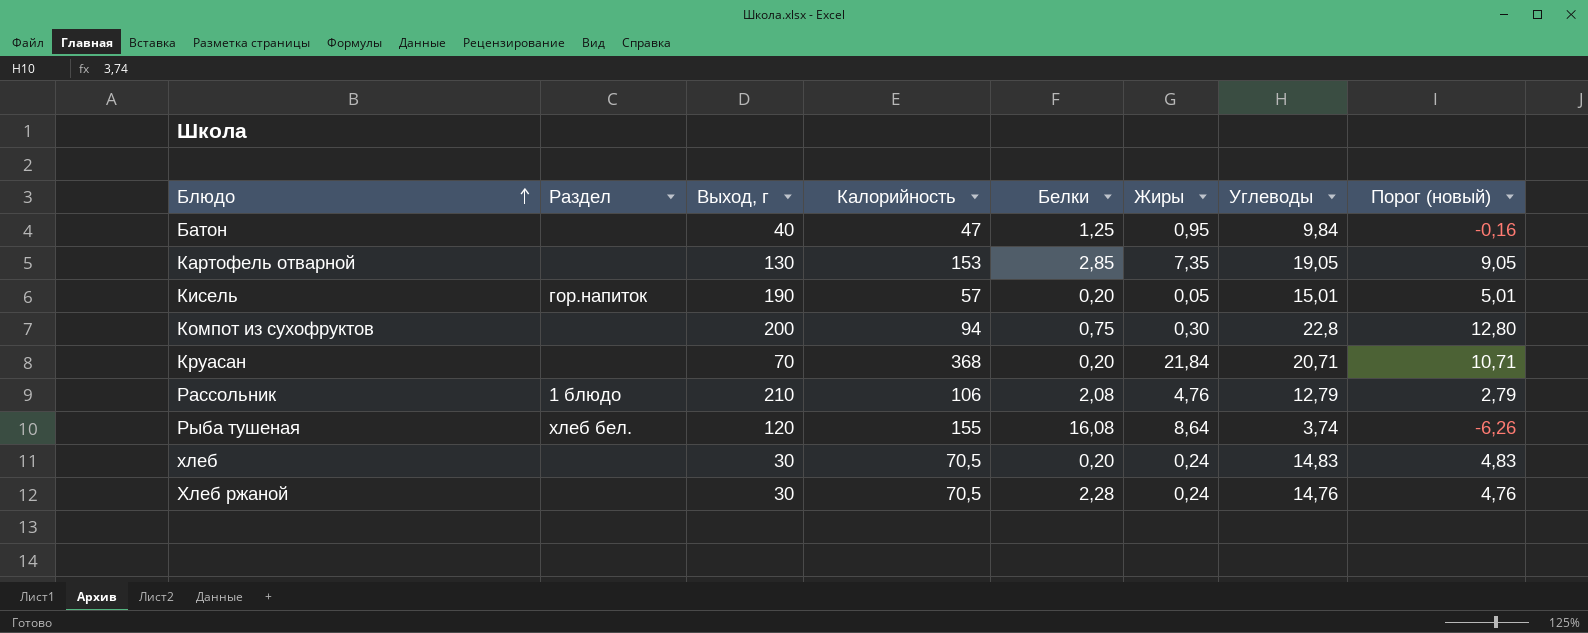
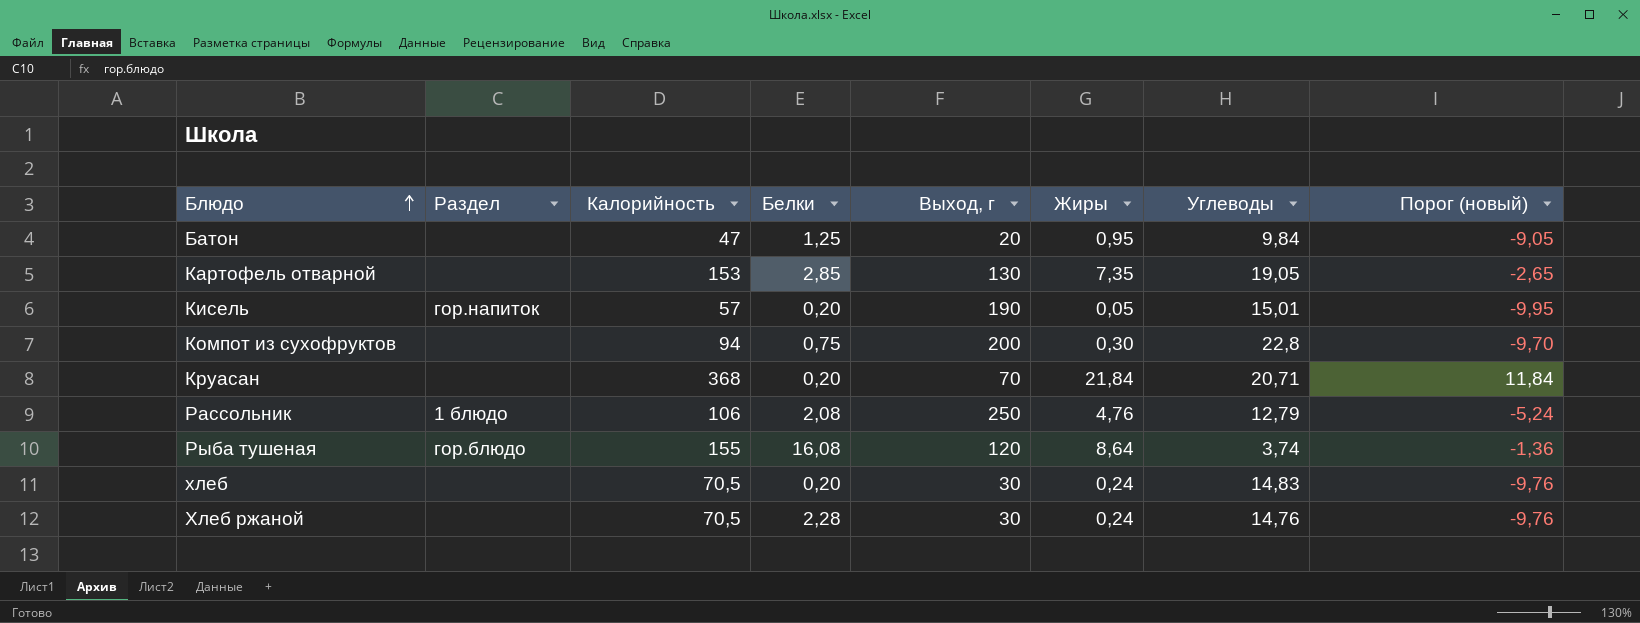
column Выход, г | position: 3 -> 5
column Порог (новый) | formula: [Углеводы] - 10 -> [Жиры] - 10
Батон | Выход, г: 40 -> 20
Рассольник | Выход, г: 210 -> 250
Рыба тушеная | Раздел: хлеб бел. -> гор.блюдо

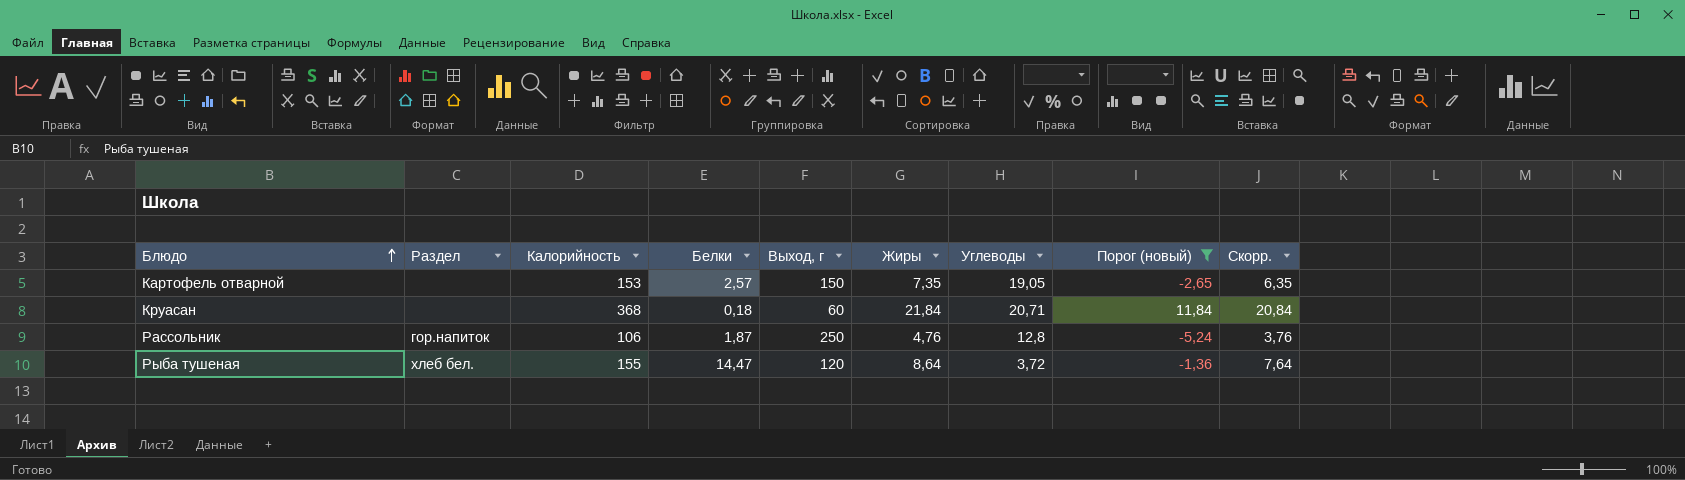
filter: none -> Порог (новый) >= -5,24
column Скорр. | formula: none -> [Жиры] - 1
Картофель отварной | Белки: 2,85 -> 2,57
Картофель отварной | Выход, г: 130 -> 150
Круасан | Белки: 0,20 -> 0,18
Круасан | Выход, г: 70 -> 60
Рассольник | Раздел: 1 блюдо -> гор.напиток
Рассольник | Белки: 2,08 -> 1,87
Рассольник | Углеводы: 12,79 -> 12,8
Рыба тушеная | Раздел: гор.блюдо -> хлеб бел.
Рыба тушеная | Белки: 16,08 -> 14,47
Рыба тушеная | Углеводы: 3,74 -> 3,72

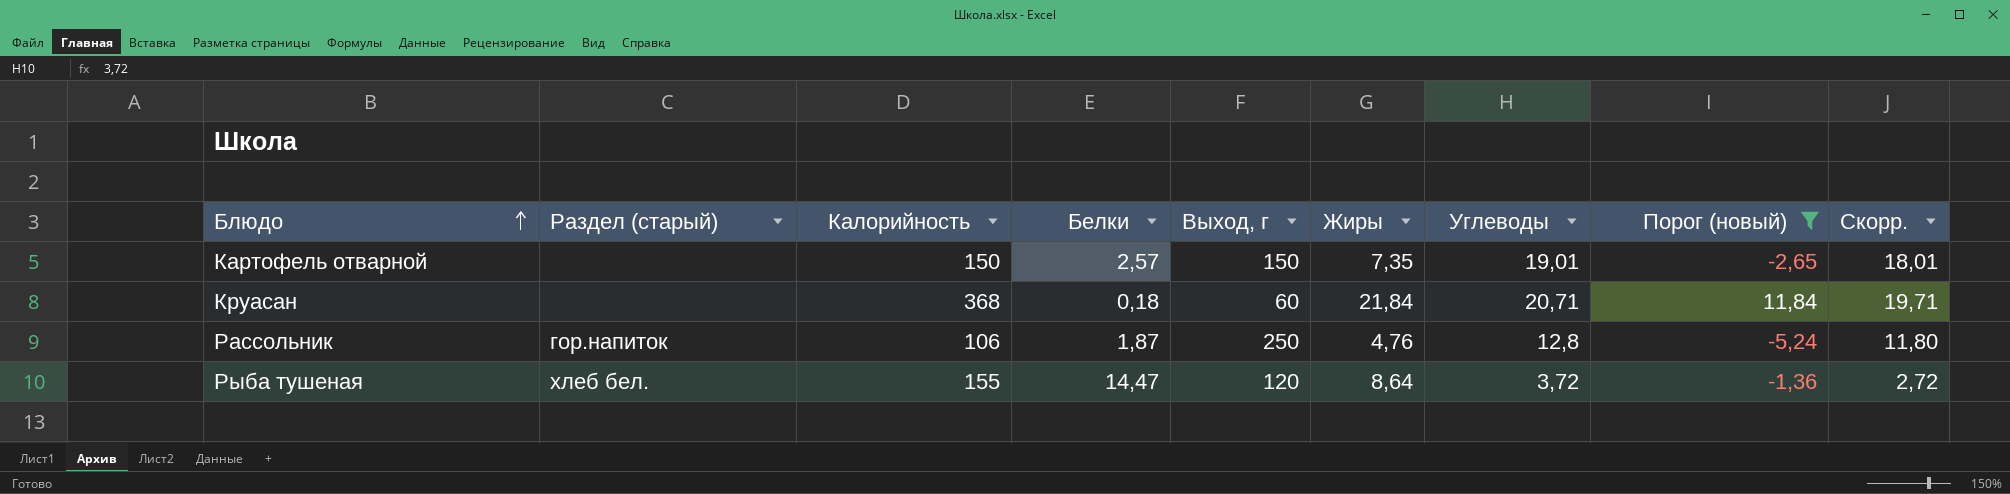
column name: Раздел -> Раздел (старый)
column Скорр. | formula: [Жиры] - 1 -> [Углеводы] - 1
Картофель отварной | Калорийность: 153 -> 150
Картофель отварной | Углеводы: 19,05 -> 19,01

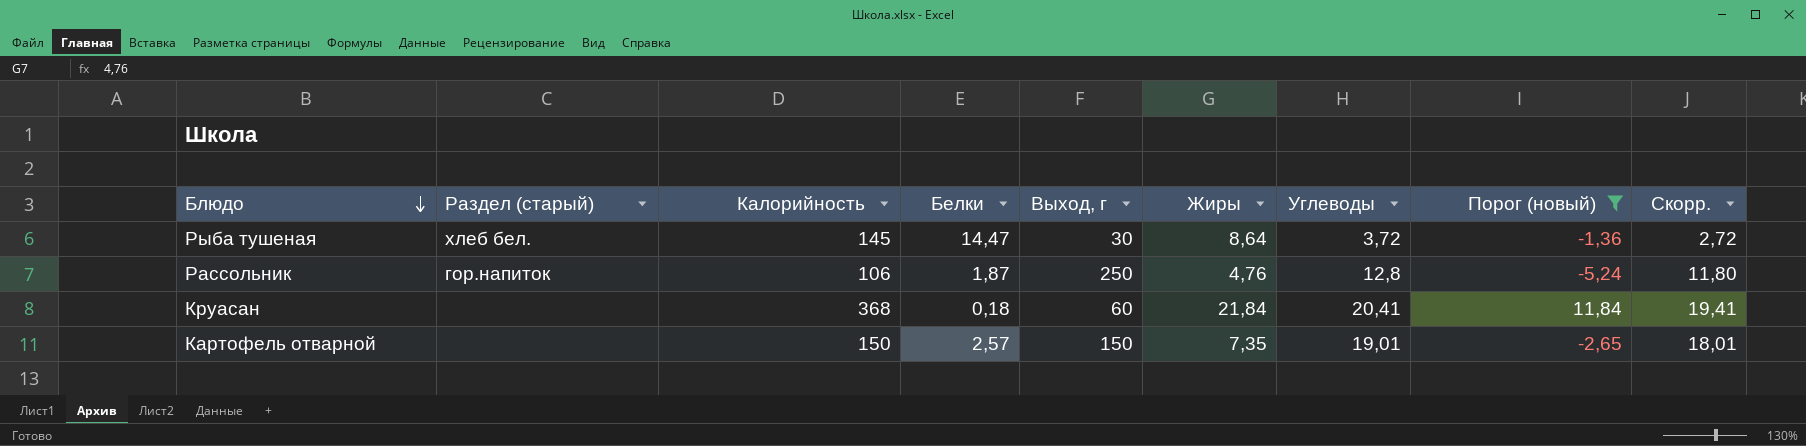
row order: Блюдо ascending -> Блюдо descending
Рыба тушеная | Калорийность: 155 -> 145
Рыба тушеная | Выход, г: 120 -> 30
Круасан | Углеводы: 20,71 -> 20,41
Круасан | Скорр.: 19,71 -> 19,41

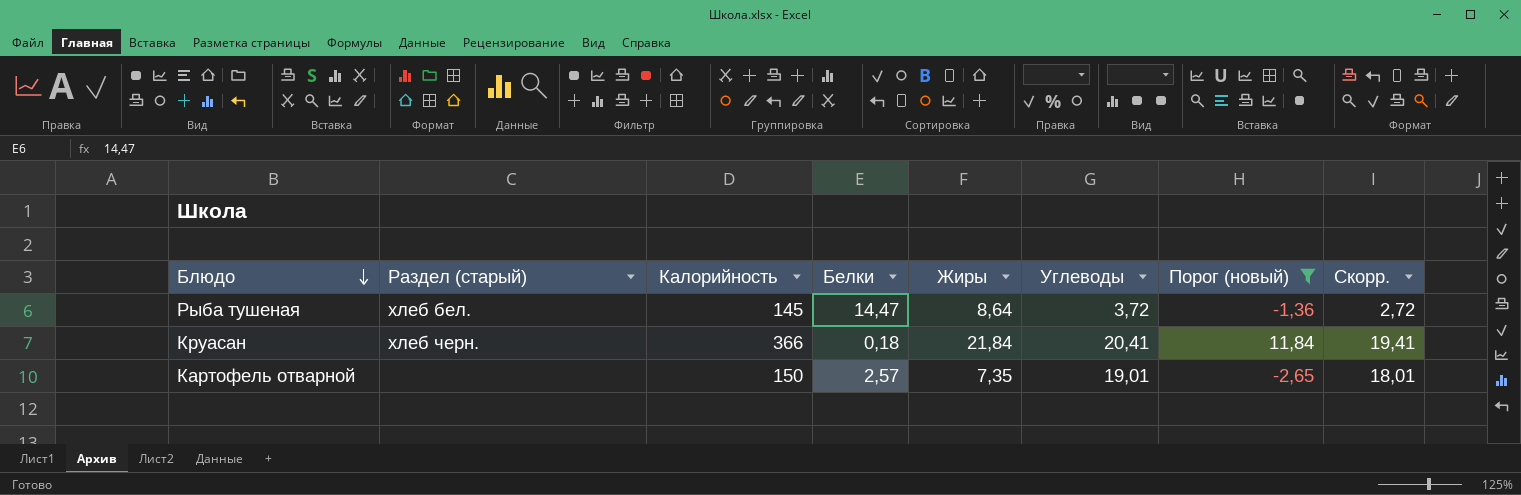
column Выход, г | position: 5 -> none
row Рассольник: гор.напиток | 106 | 1,87 | 250 | 4,76 | 12,8 | -5,24 | 11,80 -> none
Круасан | Раздел (старый): none -> хлеб черн.
Круасан | Калорийность: 368 -> 366

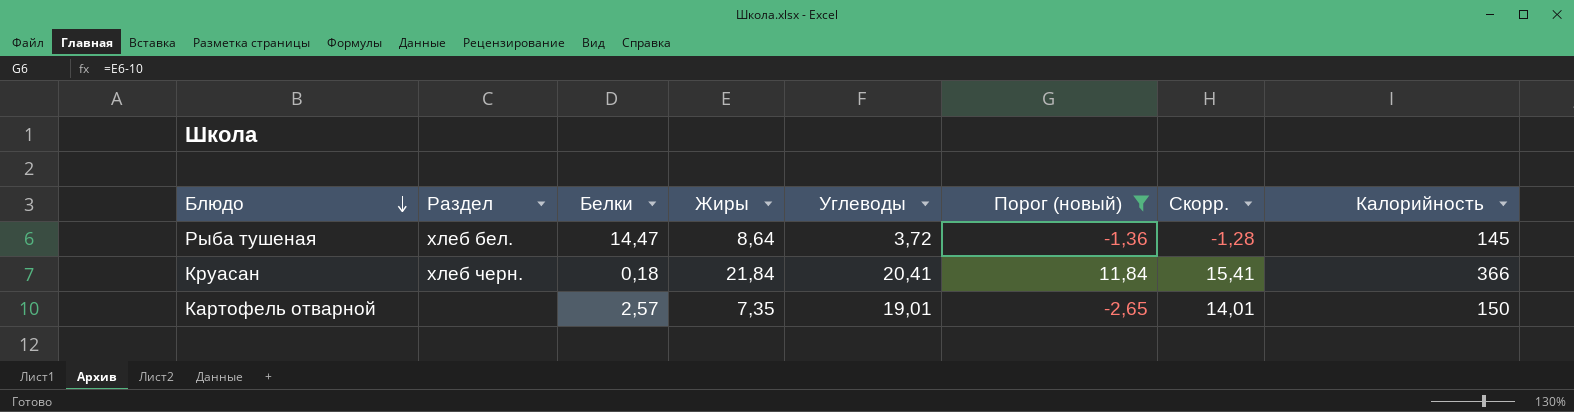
column name: Раздел (старый) -> Раздел
column Скорр. | formula: [Углеводы] - 1 -> [Углеводы] - 5
column Калорийность | position: 3 -> 8

